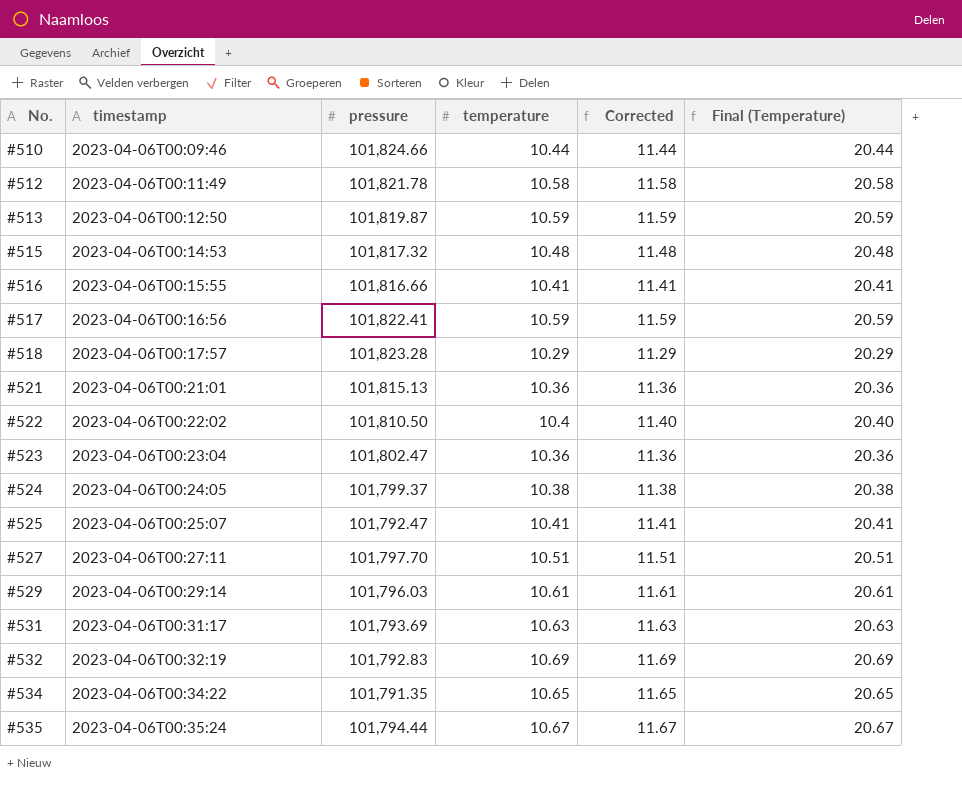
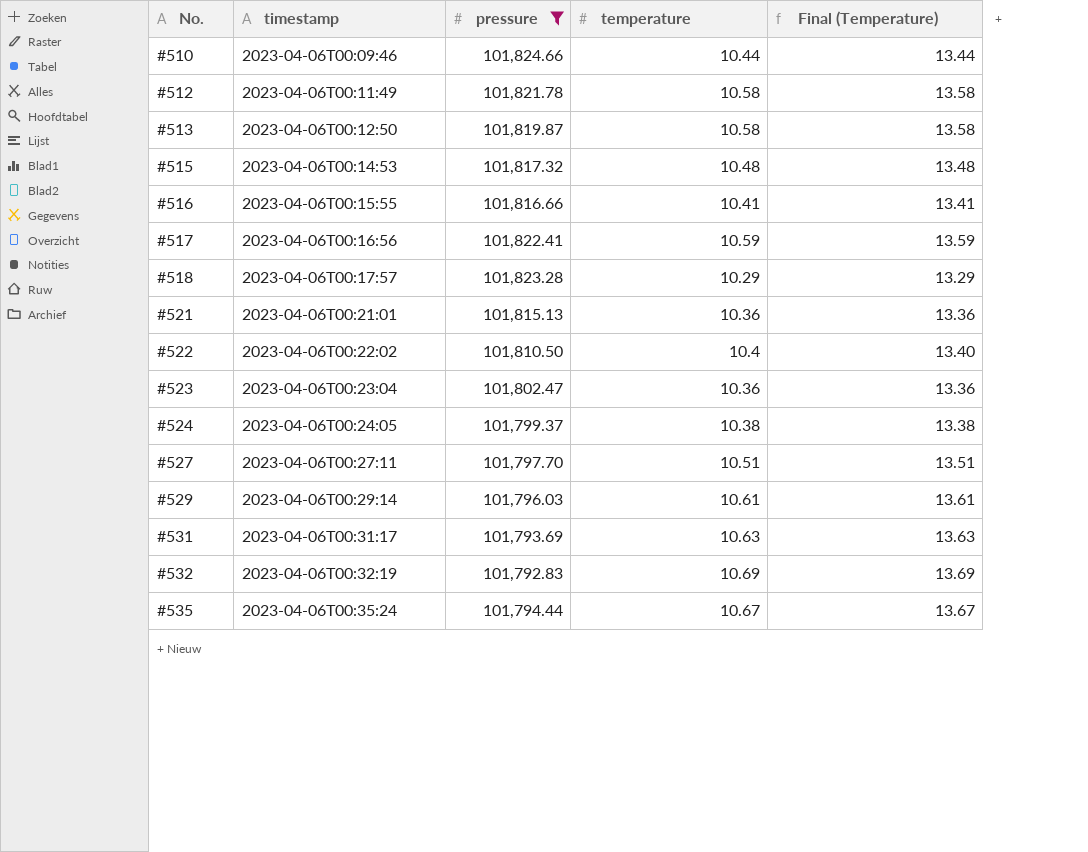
filter: none -> pressure >= 101,792.83
column Corrected | formula: [temperature] + 1 -> none
column Final (Temperature) | formula: [temperature] + 10 -> [temperature] + 3
#513 | temperature: 10.59 -> 10.58

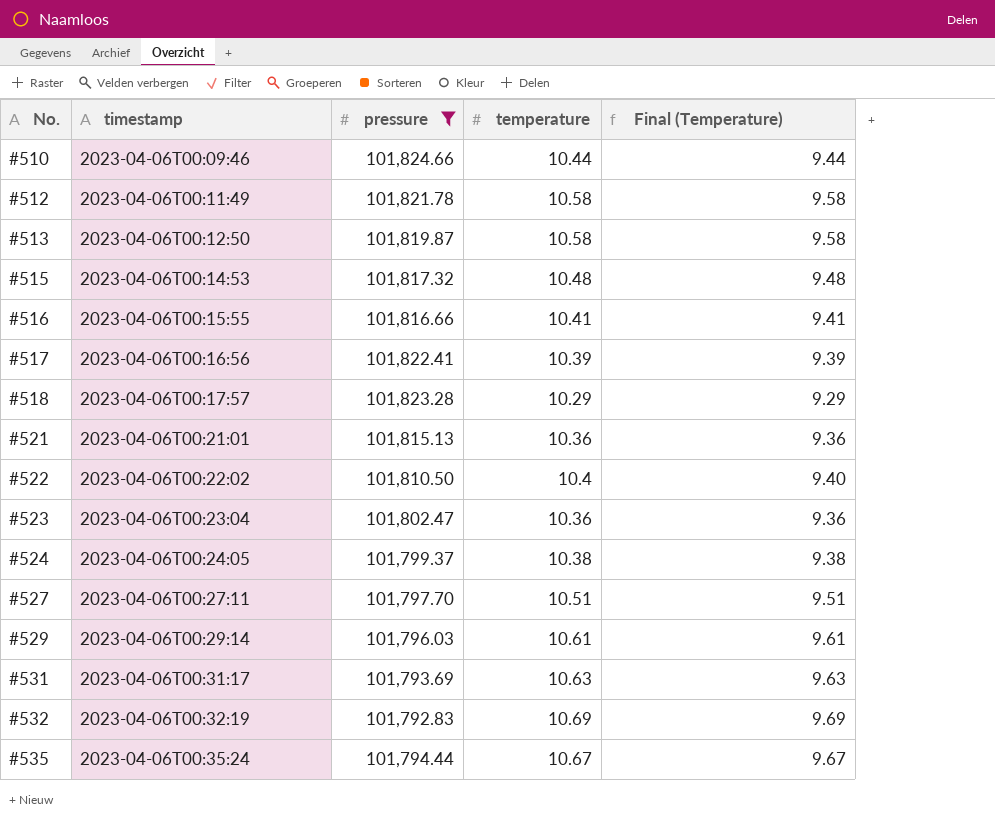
column Final (Temperature) | formula: [temperature] + 3 -> [temperature] - 1
#517 | temperature: 10.59 -> 10.39

